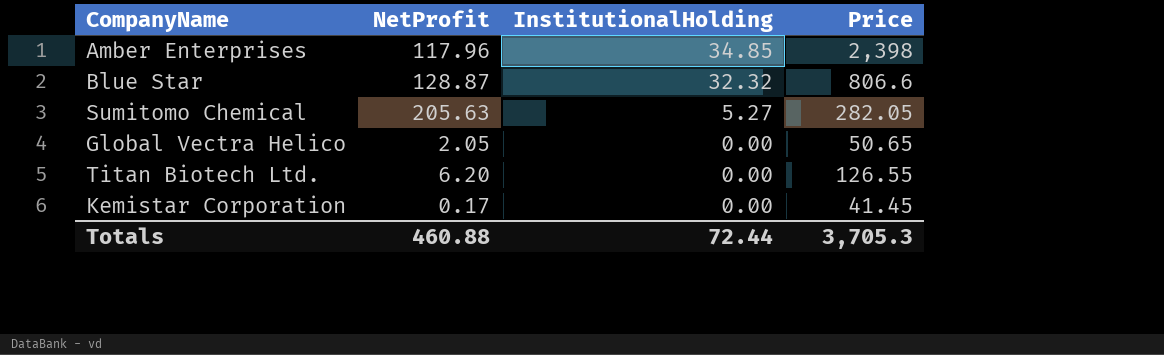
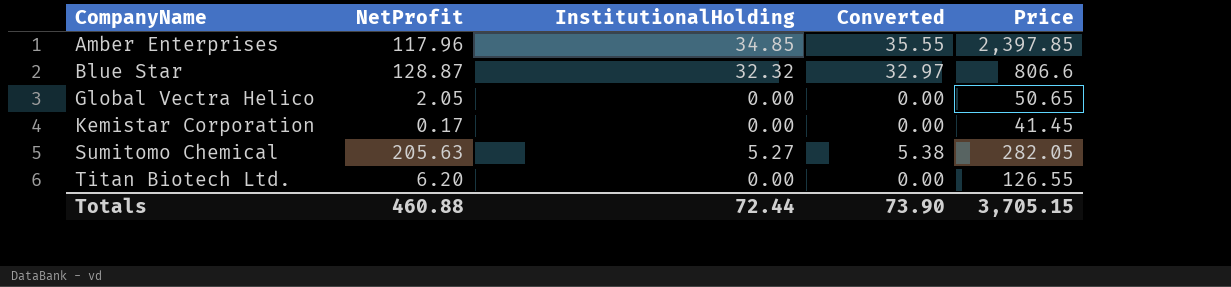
row order: InstitutionalHolding descending -> CompanyName ascending
column Converted | formula: none -> [InstitutionalHolding] * 1.02
Amber Enterprises | Price: 2,398 -> 2,397.85
Totals | Price: 3,705.3 -> 3,705.15

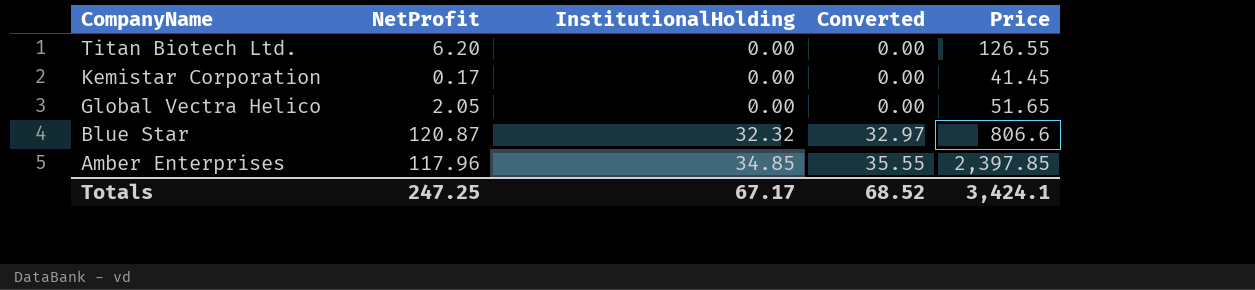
row order: CompanyName ascending -> CompanyName descending
row Sumitomo Chemical: 205.63 | 5.27 | 5.38 | 282.05 -> none
Global Vectra Helico | Price: 50.65 -> 51.65
Blue Star | NetProfit: 128.87 -> 120.87
Totals | NetProfit: 460.88 -> 247.25
Totals | InstitutionalHolding: 72.44 -> 67.17
Totals | Converted: 73.90 -> 68.52
Totals | Price: 3,705.15 -> 3,424.1

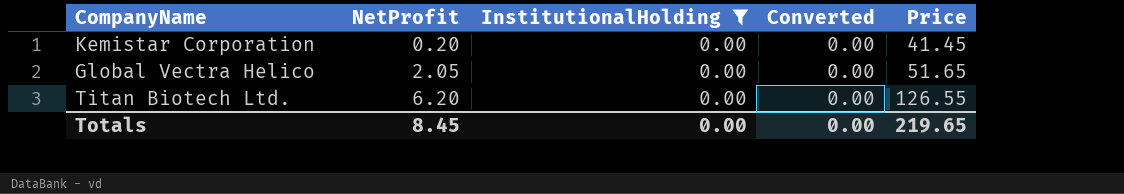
filter: none -> InstitutionalHolding = 0.00
row order: CompanyName descending -> NetProfit ascending
Kemistar Corporation | NetProfit: 0.17 -> 0.20
Totals | NetProfit: 247.25 -> 8.45
Totals | InstitutionalHolding: 67.17 -> 0.00
Totals | Converted: 68.52 -> 0.00
Totals | Price: 3,424.1 -> 219.65

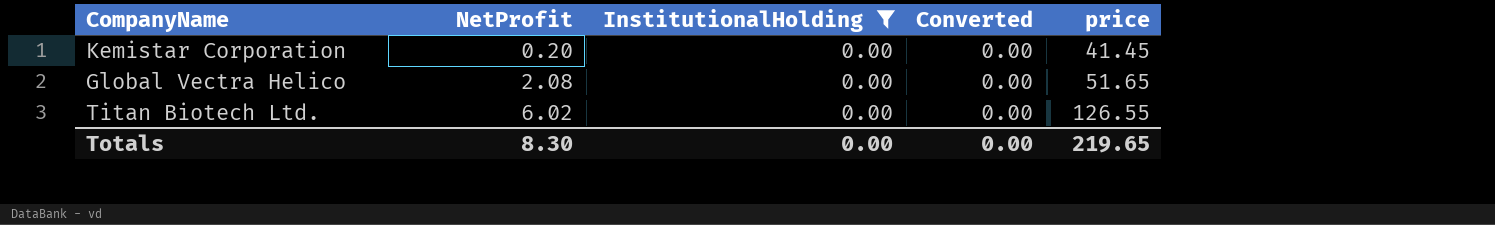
column name: Price -> price
Global Vectra Helico | NetProfit: 2.05 -> 2.08
Titan Biotech Ltd. | NetProfit: 6.20 -> 6.02
Totals | NetProfit: 8.45 -> 8.30

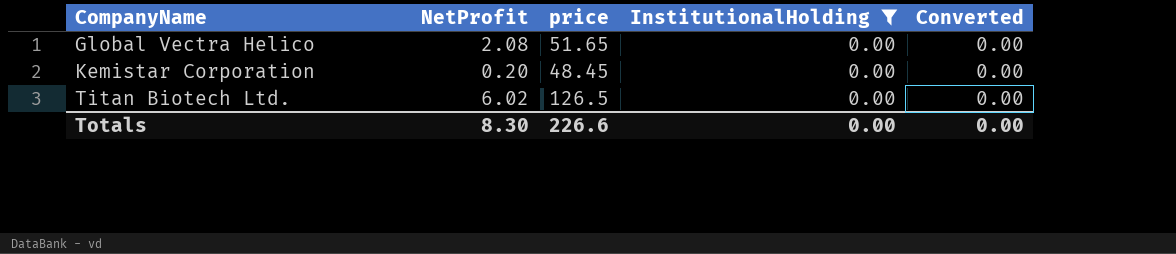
row order: NetProfit ascending -> CompanyName ascending
column price | position: 5 -> 3
Kemistar Corporation | price: 41.45 -> 48.45
Titan Biotech Ltd. | price: 126.55 -> 126.5
Totals | price: 219.65 -> 226.6

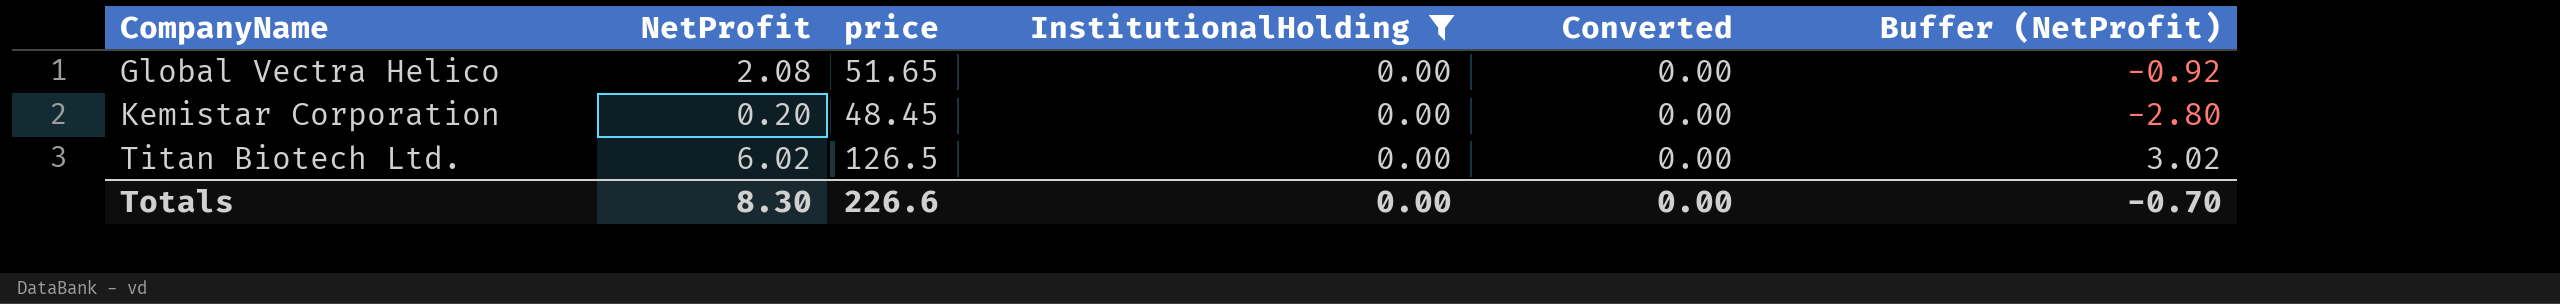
column Buffer (NetProfit) | formula: none -> [NetProfit] - 3

